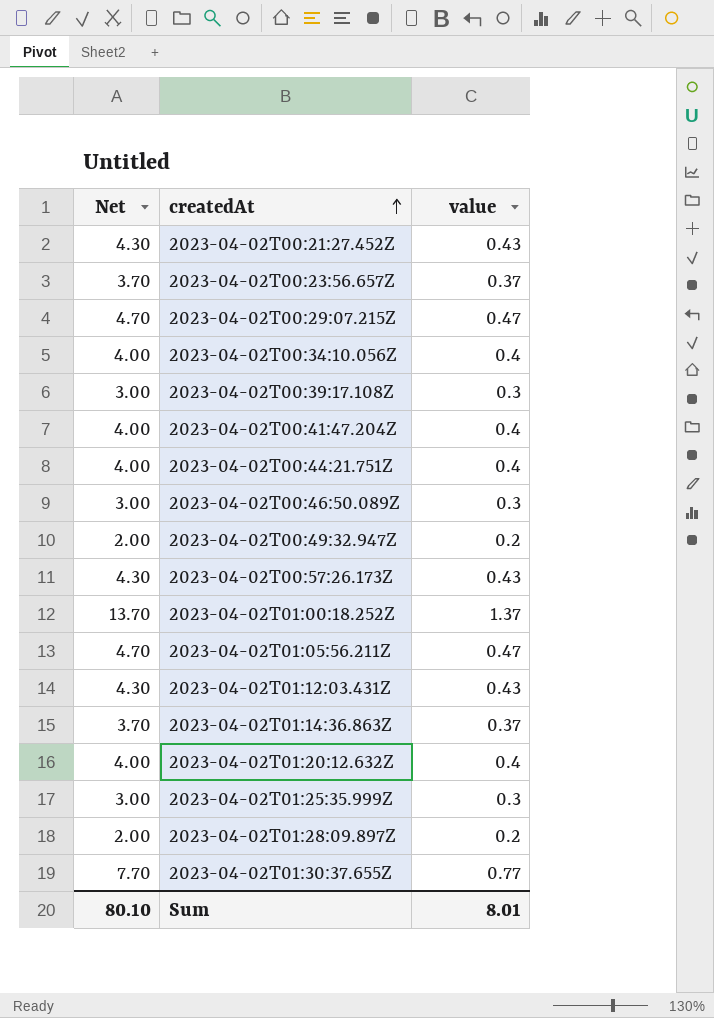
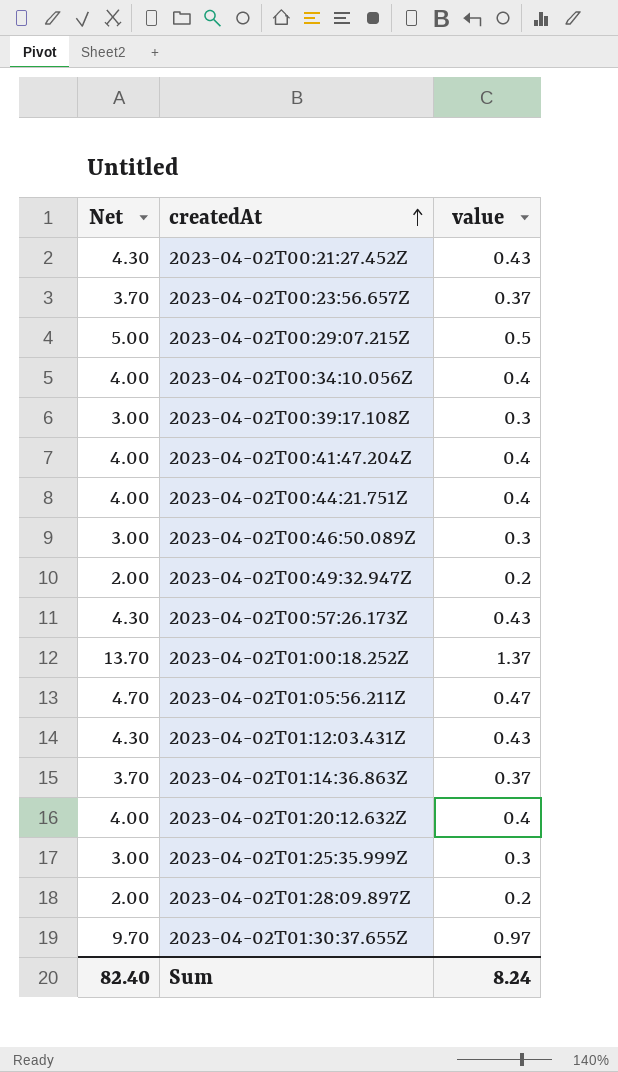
2023-04-02T00:29:07.215Z | Net: 4.70 -> 5.00
2023-04-02T00:29:07.215Z | value: 0.47 -> 0.5
2023-04-02T01:30:37.655Z | Net: 7.70 -> 9.70
2023-04-02T01:30:37.655Z | value: 0.77 -> 0.97
Sum | Net: 80.10 -> 82.40
Sum | value: 8.01 -> 8.24

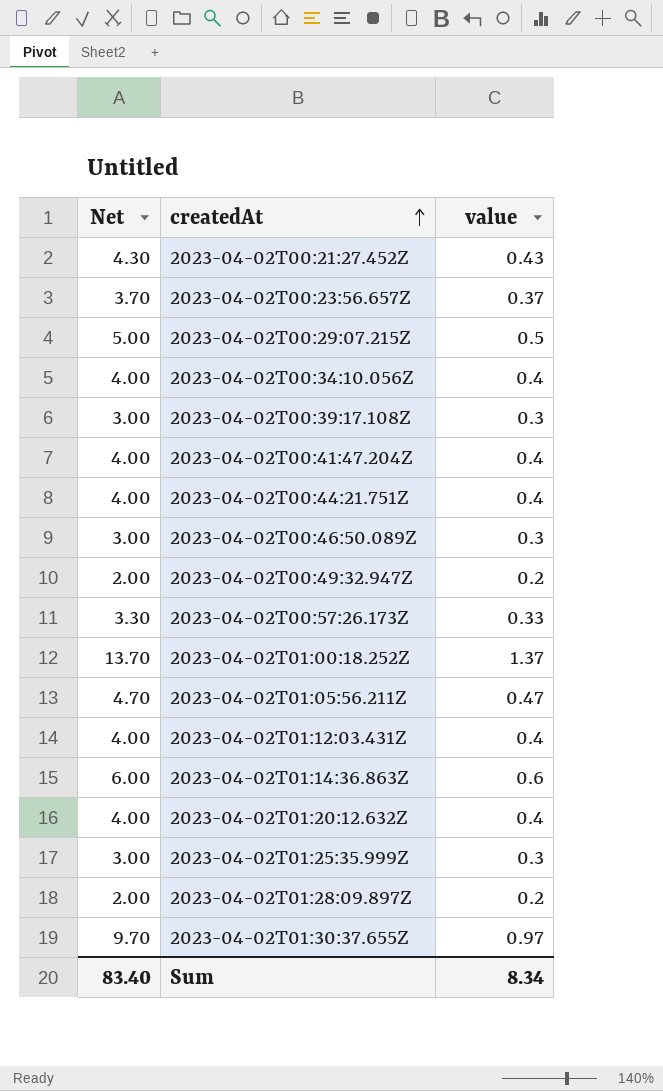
2023-04-02T00:57:26.173Z | Net: 4.30 -> 3.30
2023-04-02T00:57:26.173Z | value: 0.43 -> 0.33
2023-04-02T01:12:03.431Z | Net: 4.30 -> 4.00
2023-04-02T01:12:03.431Z | value: 0.43 -> 0.4
2023-04-02T01:14:36.863Z | Net: 3.70 -> 6.00
2023-04-02T01:14:36.863Z | value: 0.37 -> 0.6
Sum | Net: 82.40 -> 83.40
Sum | value: 8.24 -> 8.34

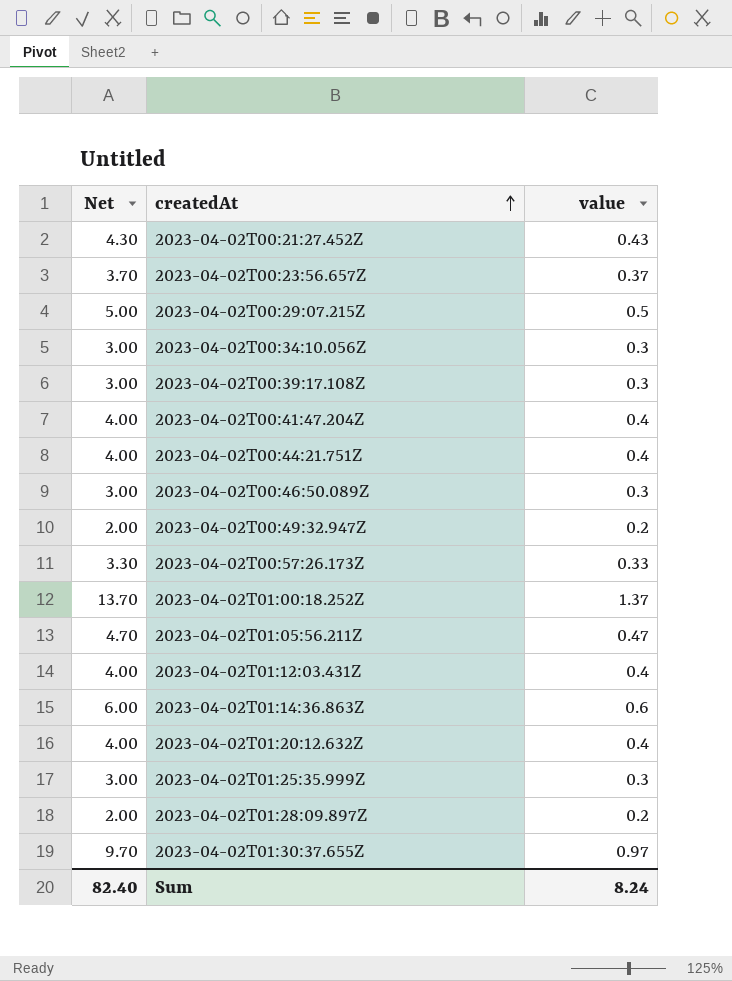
2023-04-02T00:34:10.056Z | Net: 4.00 -> 3.00
2023-04-02T00:34:10.056Z | value: 0.4 -> 0.3
Sum | Net: 83.40 -> 82.40
Sum | value: 8.34 -> 8.24

